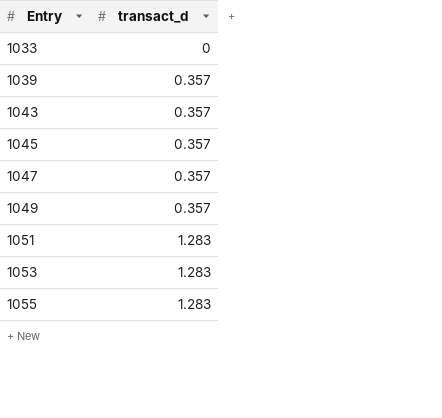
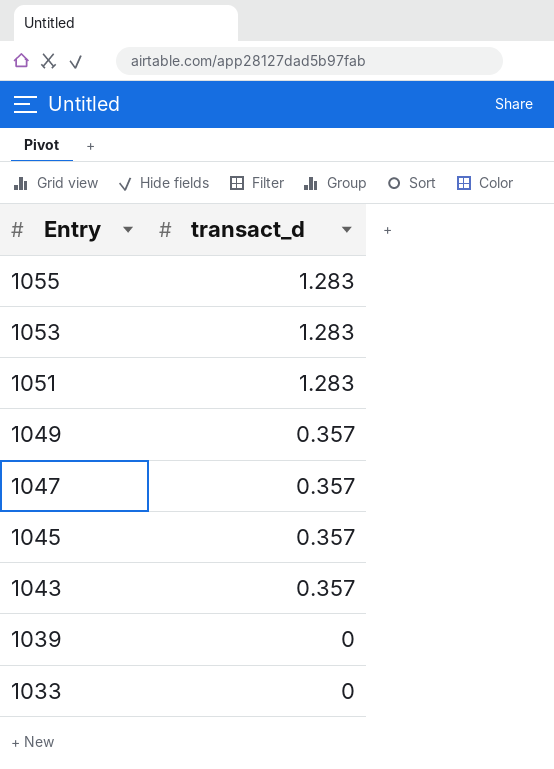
row order: Entry ascending -> Entry descending
1039 | transact_d: 0.357 -> 0

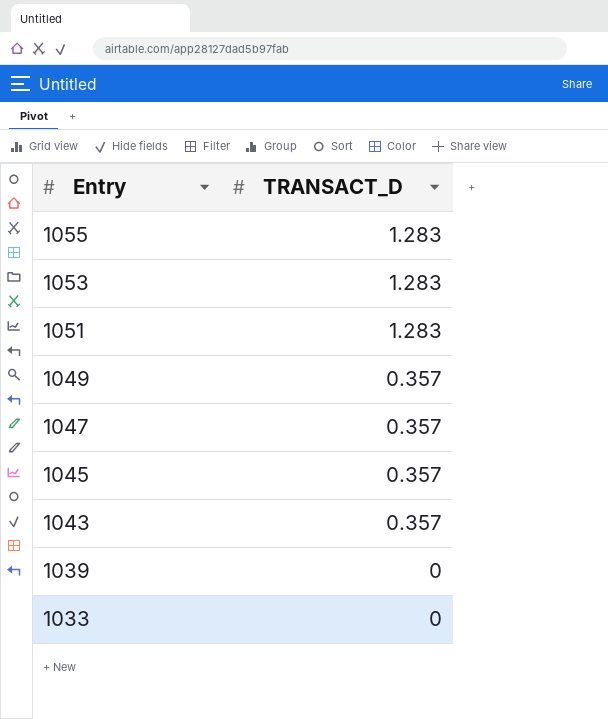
column name: transact_d -> TRANSACT_D

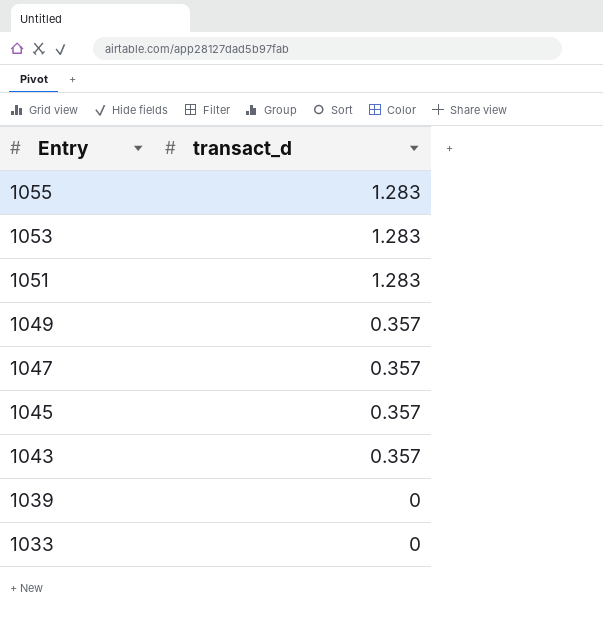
column name: TRANSACT_D -> transact_d

